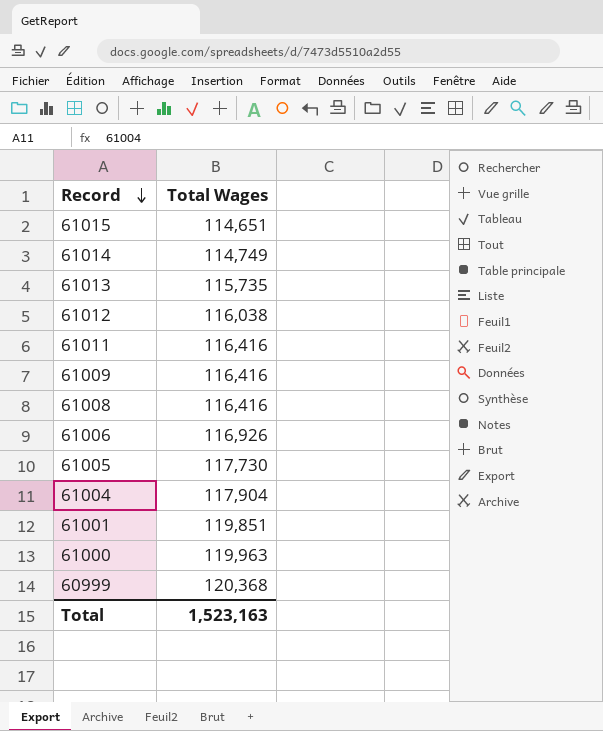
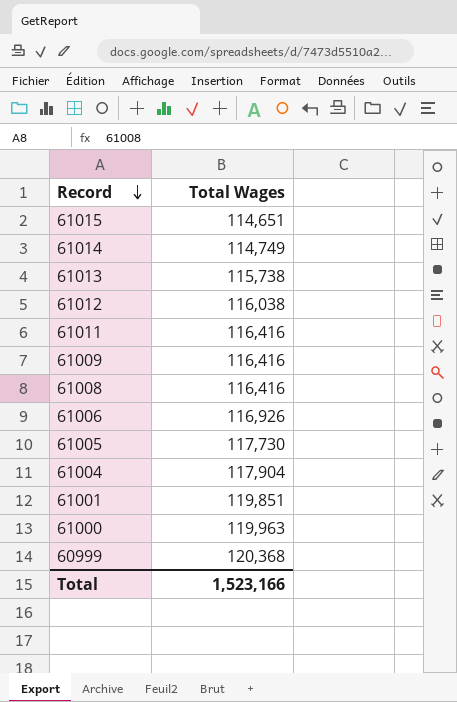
61013 | Total Wages: 115,735 -> 115,738
Total | Total Wages: 1,523,163 -> 1,523,166

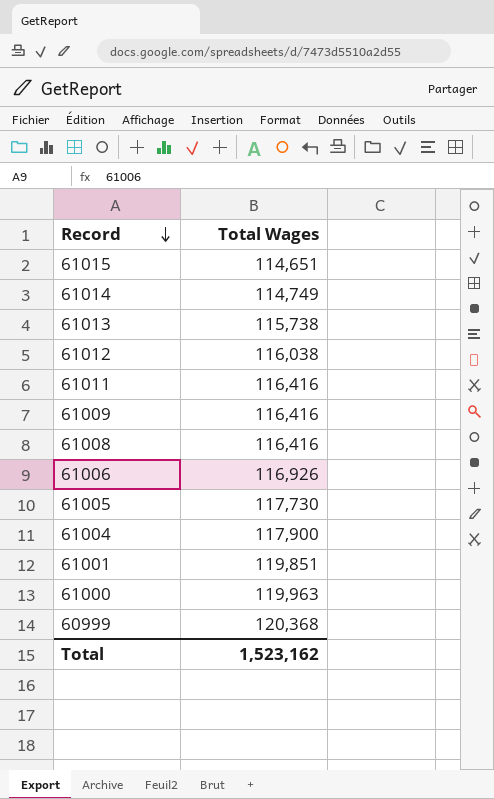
61004 | Total Wages: 117,904 -> 117,900
Total | Total Wages: 1,523,166 -> 1,523,162

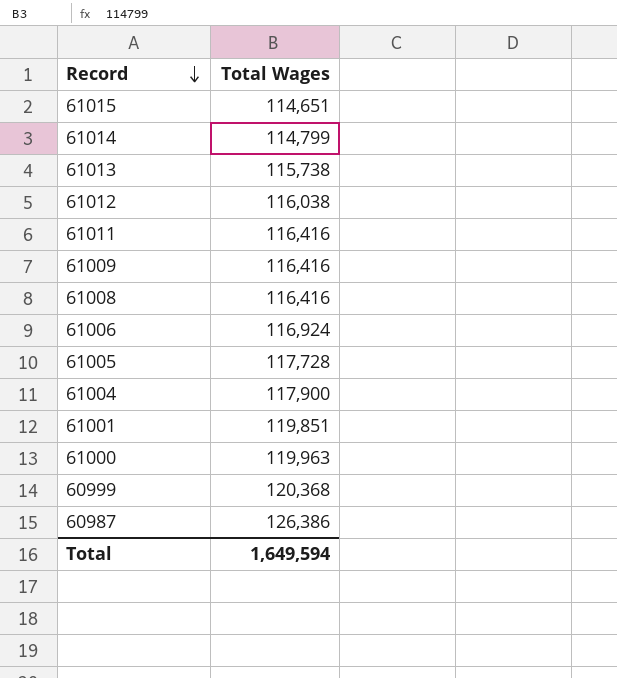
61014 | Total Wages: 114,749 -> 114,799
61006 | Total Wages: 116,926 -> 116,924
61005 | Total Wages: 117,730 -> 117,728
row 60987: none -> 126,386
Total | Total Wages: 1,523,162 -> 1,649,594

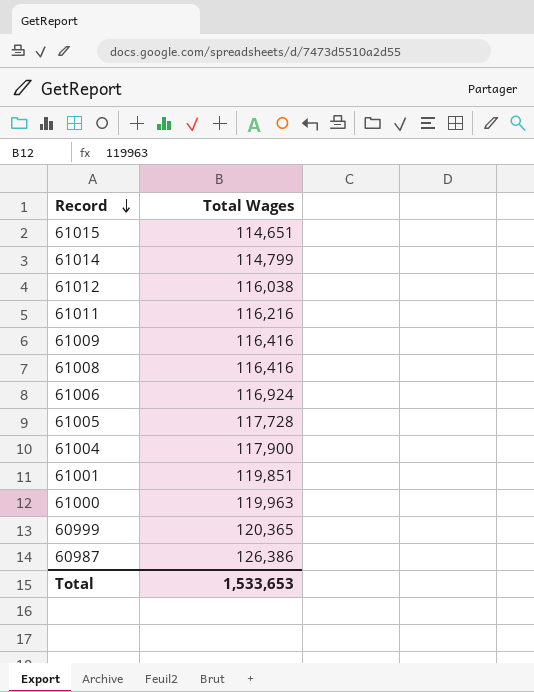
row 61013: 115,738 -> none
61011 | Total Wages: 116,416 -> 116,216
60999 | Total Wages: 120,368 -> 120,365
Total | Total Wages: 1,649,594 -> 1,533,653

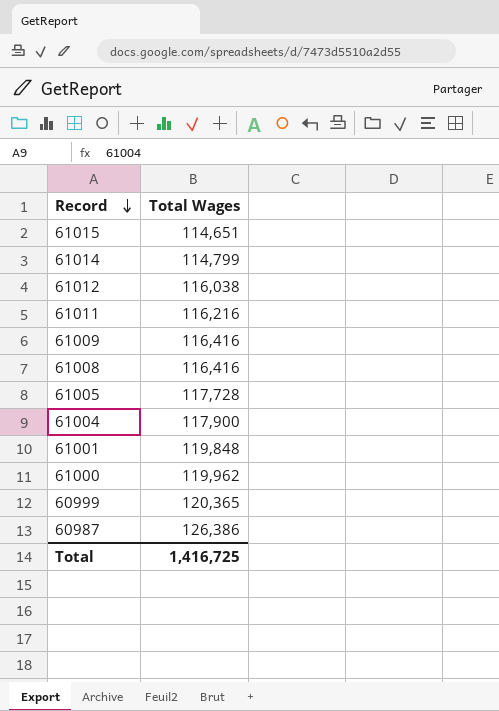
row 61006: 116,924 -> none
61001 | Total Wages: 119,851 -> 119,848
61000 | Total Wages: 119,963 -> 119,962
Total | Total Wages: 1,533,653 -> 1,416,725

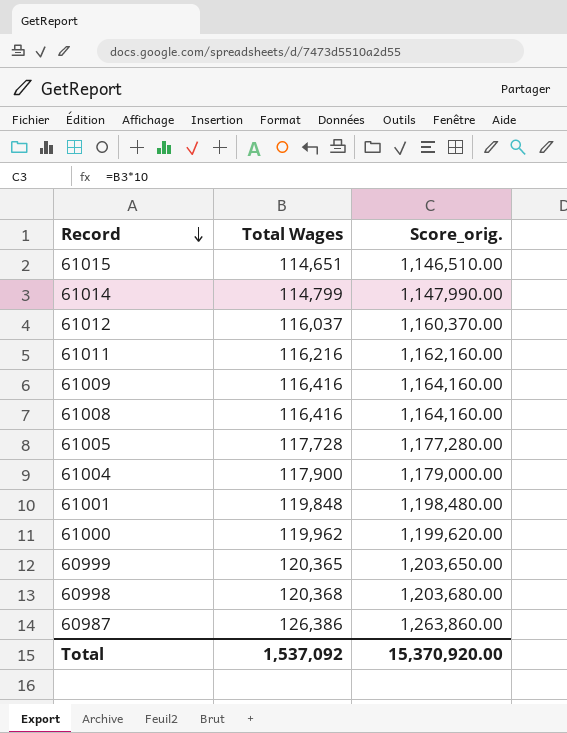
column Score_orig. | formula: none -> [Total Wages] * 10
61012 | Total Wages: 116,038 -> 116,037
row 60998: none -> 120,368 | 1,203,680.00
Total | Total Wages: 1,416,725 -> 1,537,092

